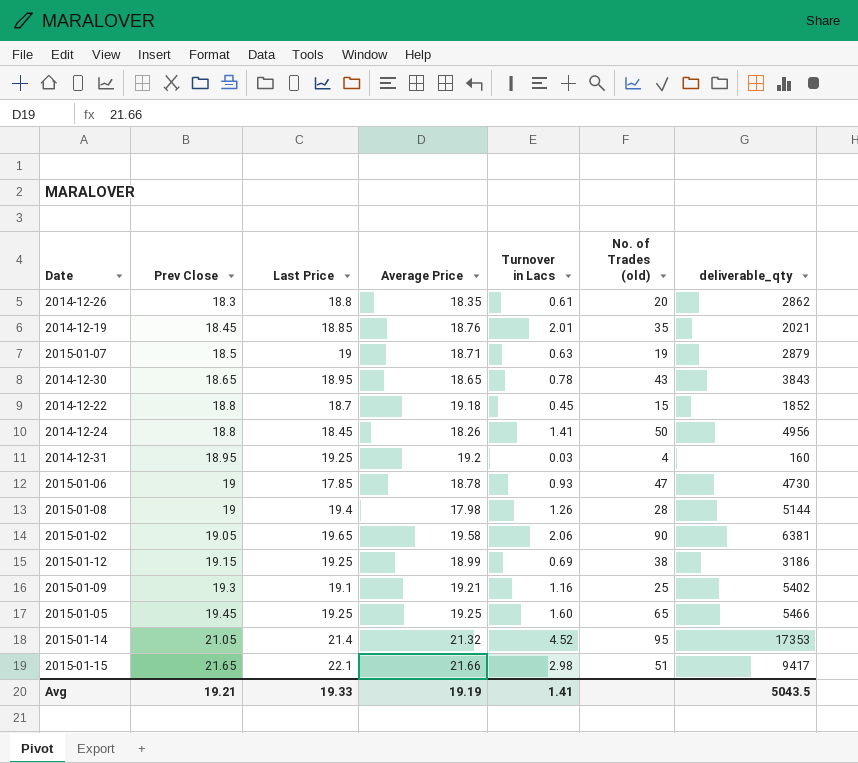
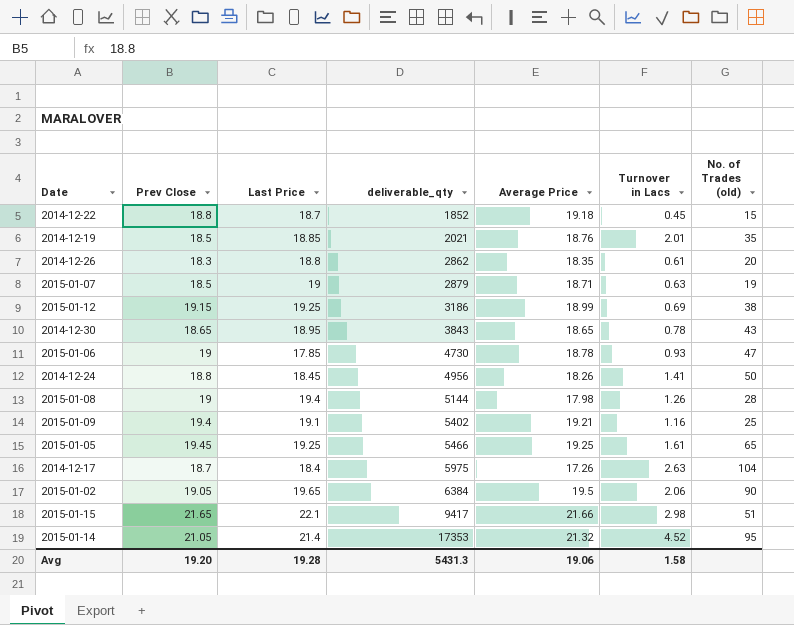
row order: Prev Close ascending -> deliverable_qty ascending
column deliverable_qty | position: 7 -> 4
row 2014-12-31: 18.95 | 19.25 | 19.2 | 0.03 | 4 | 160 -> none
2014-12-19 | Prev Close: 18.45 -> 18.5
2015-01-09 | Prev Close: 19.3 -> 19.4
2015-01-05 | Turnover in Lacs: 1.60 -> 1.61
row 2014-12-17: none -> 18.7 | 18.4 | 5975 | 17.26 | 2.63 | 104
2015-01-02 | deliverable_qty: 6381 -> 6384
2015-01-02 | Average Price: 19.58 -> 19.5
Avg | Prev Close: 19.21 -> 19.20
Avg | Last Price: 19.33 -> 19.28
Avg | deliverable_qty: 5043.5 -> 5431.3
Avg | Average Price: 19.19 -> 19.06
Avg | Turnover in Lacs: 1.41 -> 1.58

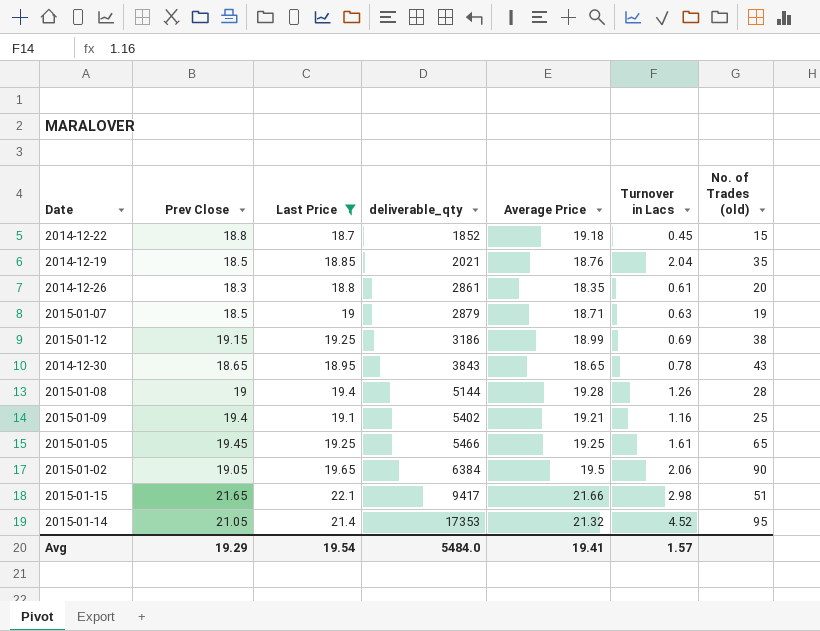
filter: none -> Last Price >= 18.7
2014-12-19 | Turnover in Lacs: 2.01 -> 2.04
2014-12-26 | deliverable_qty: 2862 -> 2861
2015-01-08 | Average Price: 17.98 -> 19.28
Avg | Prev Close: 19.20 -> 19.29
Avg | Last Price: 19.28 -> 19.54
Avg | deliverable_qty: 5431.3 -> 5484.0
Avg | Average Price: 19.06 -> 19.41
Avg | Turnover in Lacs: 1.58 -> 1.57

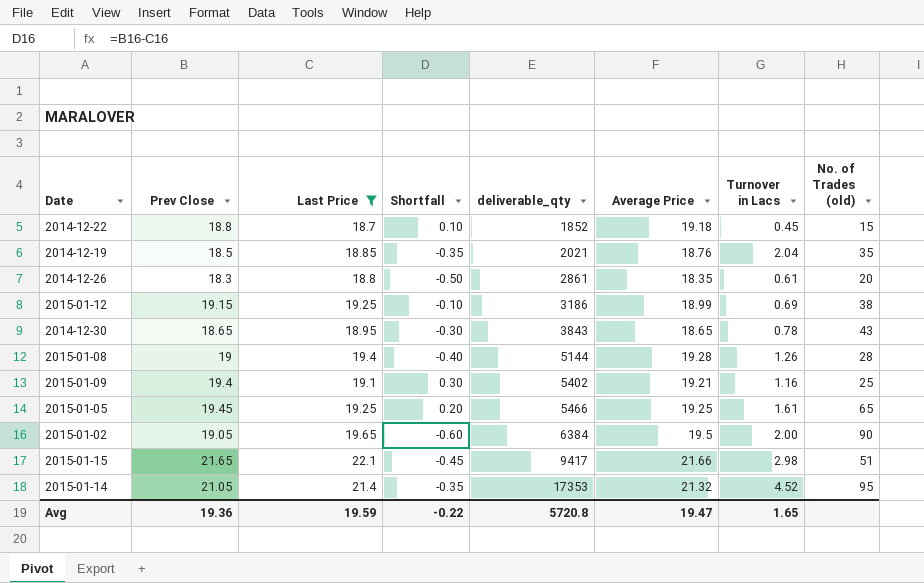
column Shortfall | formula: none -> [Prev Close] - [Last Price]
row 2015-01-07: 18.5 | 19 | 2879 | 18.71 | 0.63 | 19 -> none
2015-01-02 | Turnover in Lacs: 2.06 -> 2.00
Avg | Prev Close: 19.29 -> 19.36
Avg | Last Price: 19.54 -> 19.59
Avg | deliverable_qty: 5484.0 -> 5720.8
Avg | Average Price: 19.41 -> 19.47
Avg | Turnover in Lacs: 1.57 -> 1.65

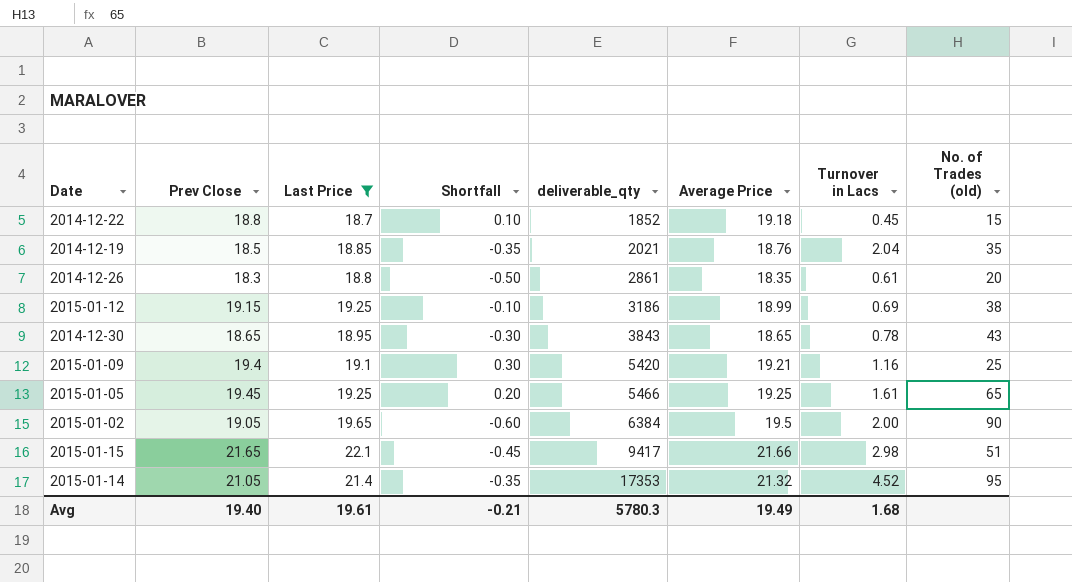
row 2015-01-08: 19 | 19.4 | -0.40 | 5144 | 19.28 | 1.26 | 28 -> none
2015-01-09 | deliverable_qty: 5402 -> 5420
Avg | Prev Close: 19.36 -> 19.40
Avg | Last Price: 19.59 -> 19.61
Avg | Shortfall: -0.22 -> -0.21
Avg | deliverable_qty: 5720.8 -> 5780.3
Avg | Average Price: 19.47 -> 19.49
Avg | Turnover in Lacs: 1.65 -> 1.68

